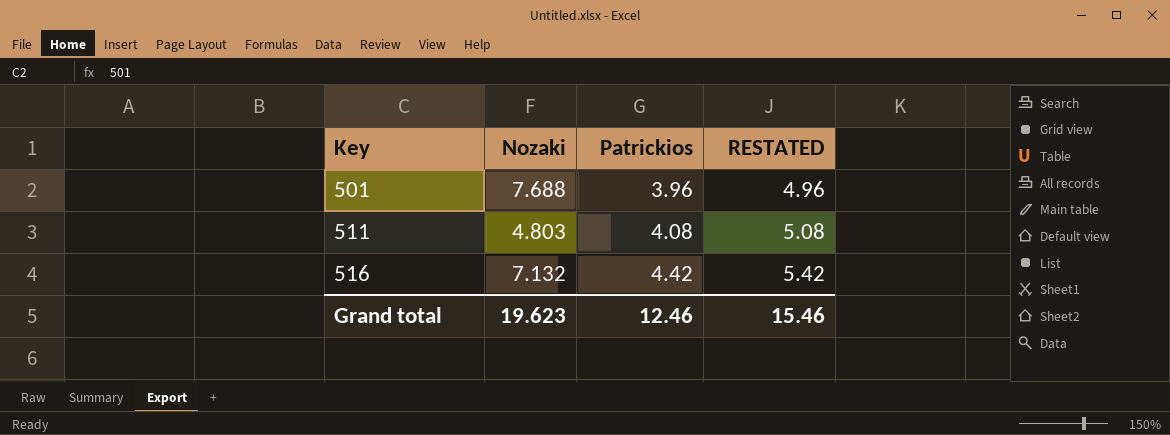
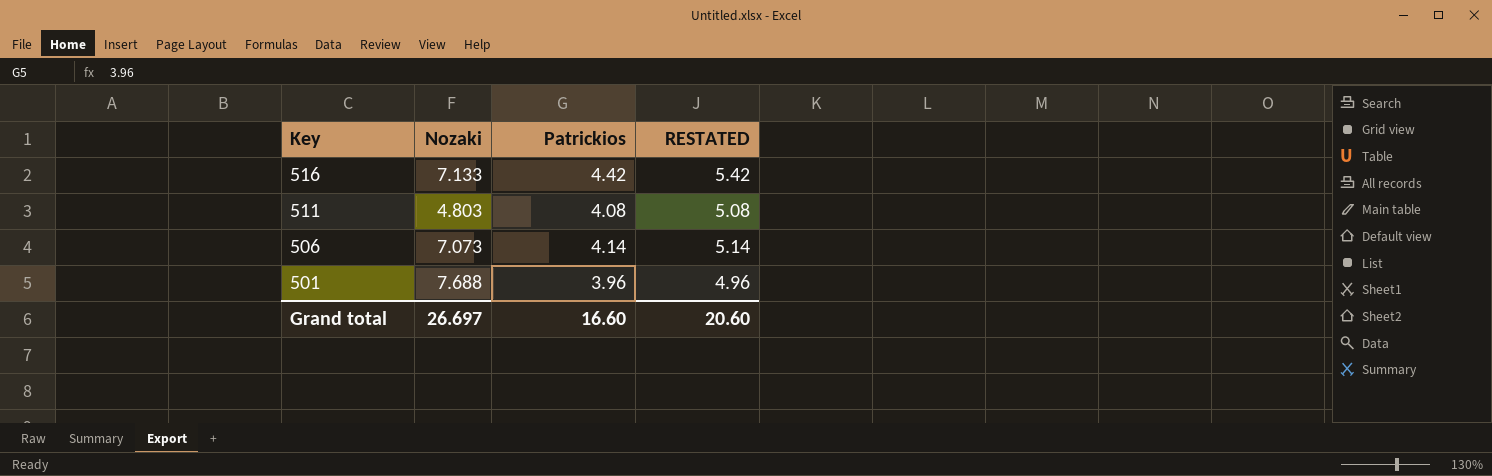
row order: Key ascending -> Key descending
516 | Nozaki: 7.132 -> 7.133
row 506: none -> 7.073 | 4.14 | 5.14
Grand total | Nozaki: 19.623 -> 26.697
Grand total | Patrickios: 12.46 -> 16.60
Grand total | RESTATED: 15.46 -> 20.60

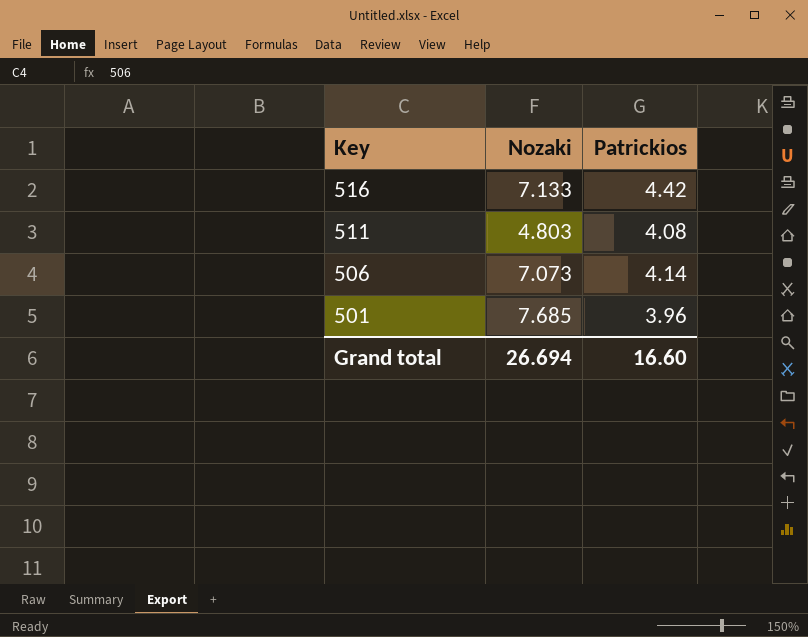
column RESTATED | formula: [Patrickios] + 1 -> none
501 | Nozaki: 7.688 -> 7.685
Grand total | Nozaki: 26.697 -> 26.694

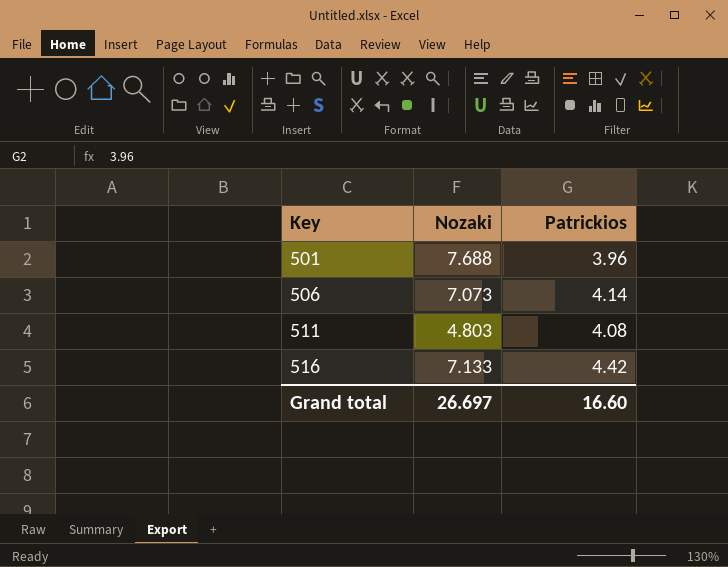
row order: Key descending -> Key ascending
501 | Nozaki: 7.685 -> 7.688
Grand total | Nozaki: 26.694 -> 26.697

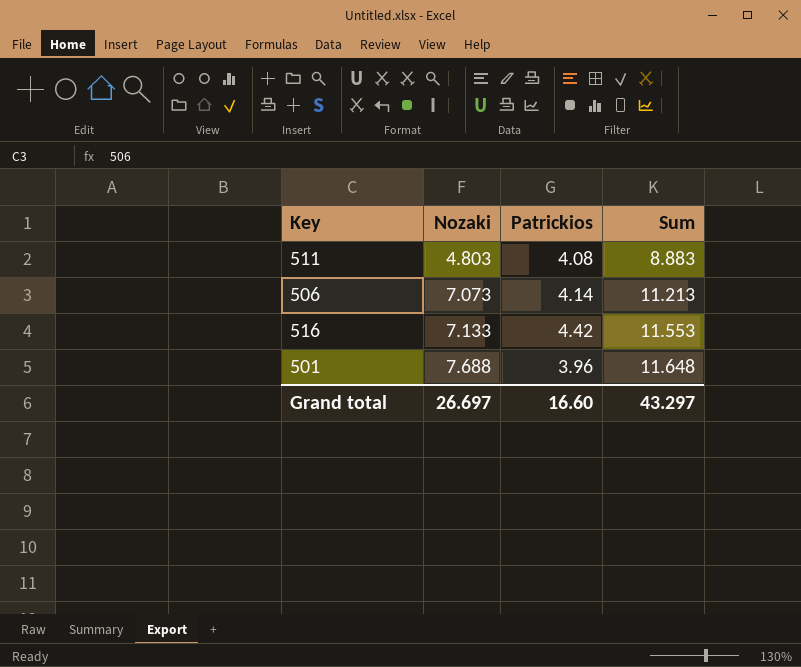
row order: Key ascending -> Nozaki ascending
column Sum | formula: none -> [Nozaki] + [Patrickios]

